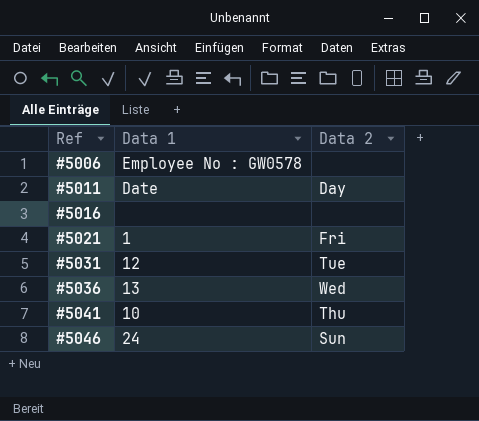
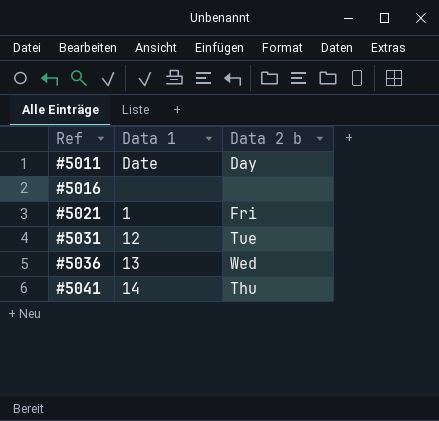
column name: Data 2 -> Data 2 b
row #5006: Employee No : GW0578 | none -> none
row #5046: 24 | Sun -> none
#5041 | Data 1: 10 -> 14

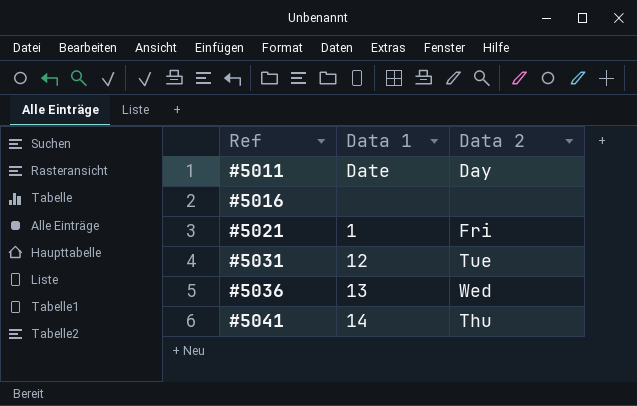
column name: Data 2 b -> Data 2

